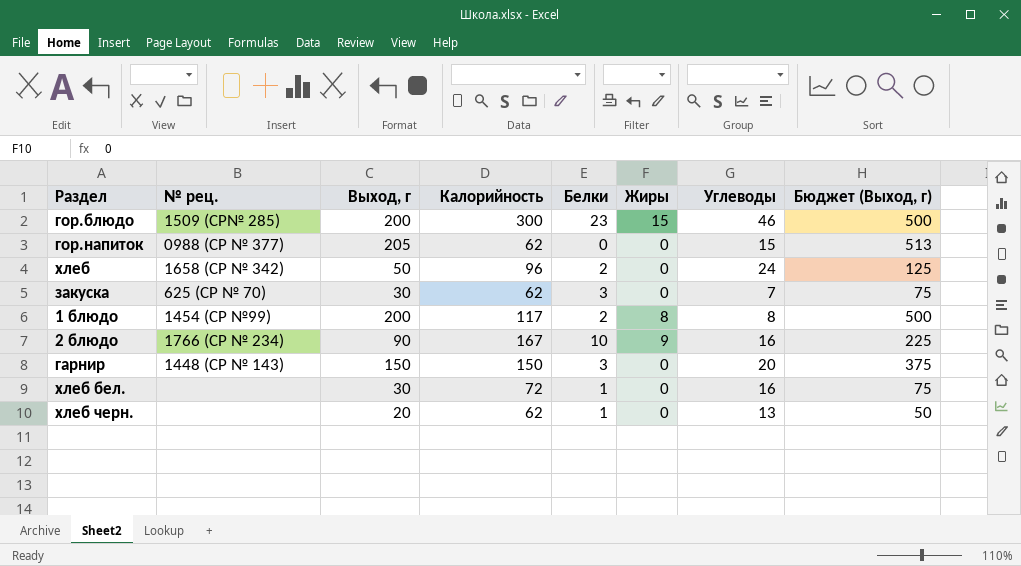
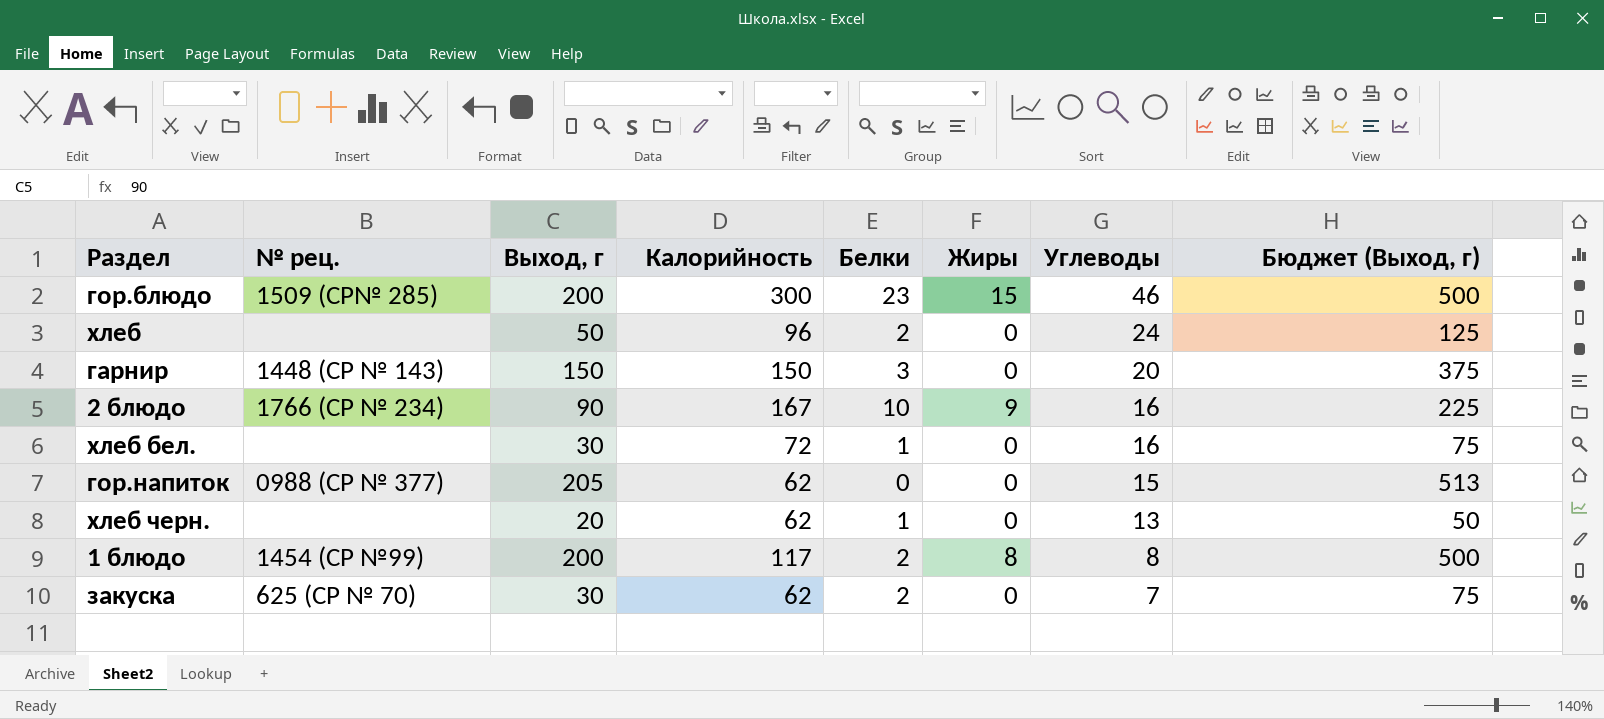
row order: none -> Углеводы descending
хлеб | № рец.: 1658 (СР № 342) -> none
закуска | Белки: 3 -> 2

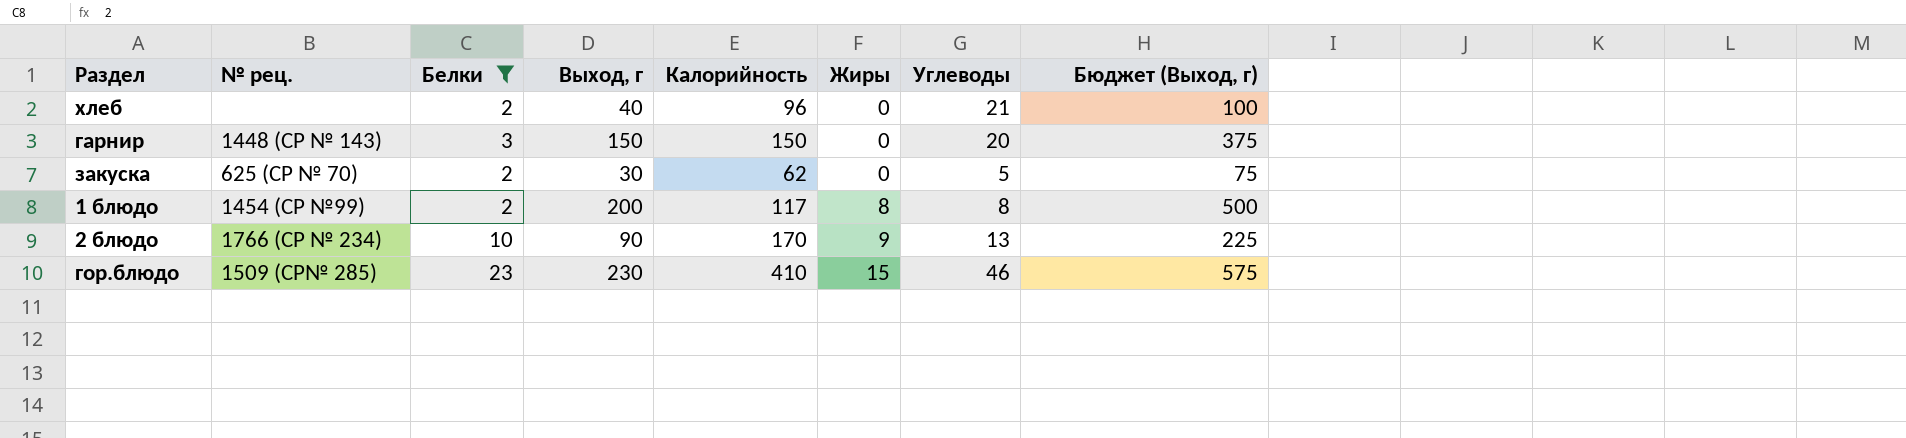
filter: none -> Белки >= 2
row order: Углеводы descending -> Жиры ascending
column Белки | position: 5 -> 3
хлеб | Выход, г: 50 -> 40
хлеб | Углеводы: 24 -> 21
хлеб | Бюджет (Выход, г): 125 -> 100
закуска | Углеводы: 7 -> 5
2 блюдо | Калорийность: 167 -> 170
2 блюдо | Углеводы: 16 -> 13
гор.блюдо | Выход, г: 200 -> 230
гор.блюдо | Калорийность: 300 -> 410
гор.блюдо | Бюджет (Выход, г): 500 -> 575

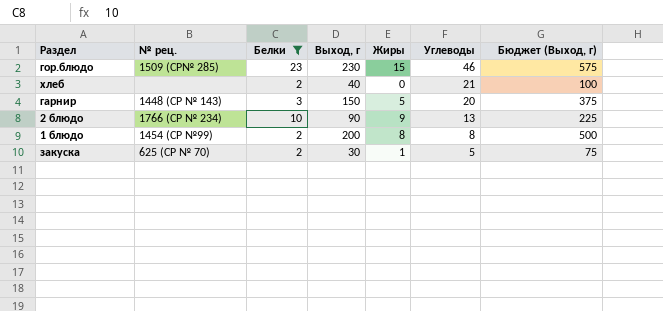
row order: Жиры ascending -> Углеводы descending
column Калорийность | position: 5 -> none
гарнир | Жиры: 0 -> 5
закуска | Жиры: 0 -> 1

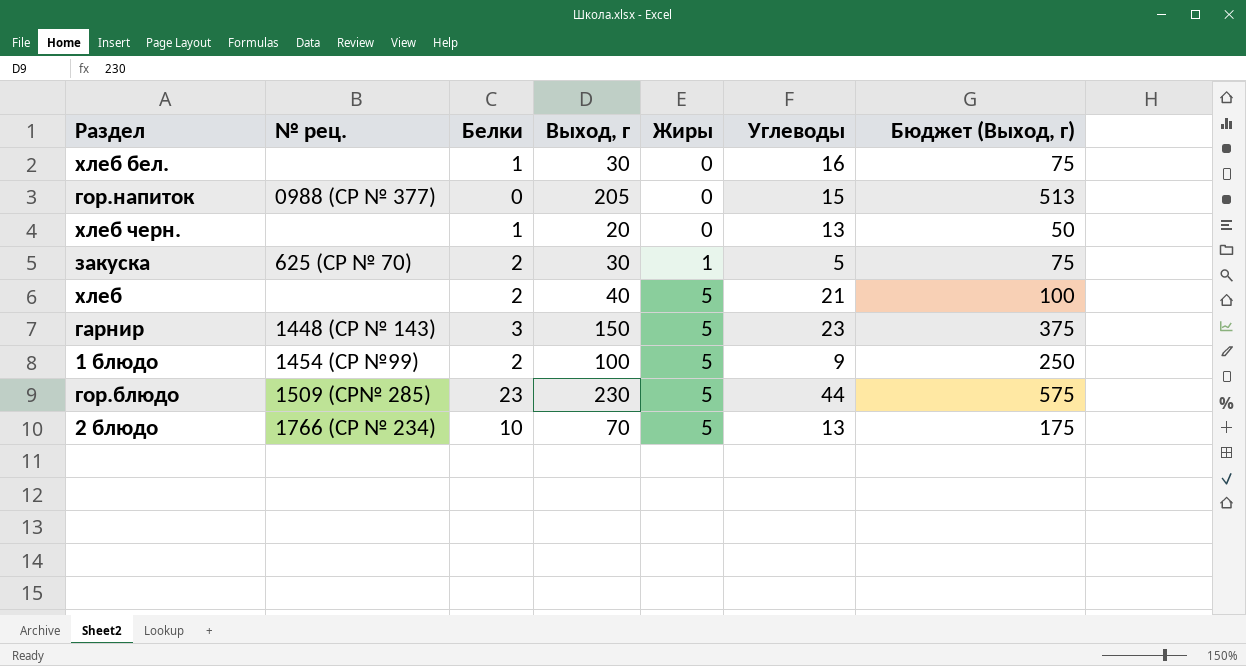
filter: Белки >= 2 -> none
row order: Углеводы descending -> Жиры ascending
хлеб | Жиры: 0 -> 5
гарнир | Углеводы: 20 -> 23
1 блюдо | Выход, г: 200 -> 100
1 блюдо | Жиры: 8 -> 5
1 блюдо | Углеводы: 8 -> 9
1 блюдо | Бюджет (Выход, г): 500 -> 250
гор.блюдо | Жиры: 15 -> 5
гор.блюдо | Углеводы: 46 -> 44
2 блюдо | Выход, г: 90 -> 70
2 блюдо | Жиры: 9 -> 5
2 блюдо | Бюджет (Выход, г): 225 -> 175

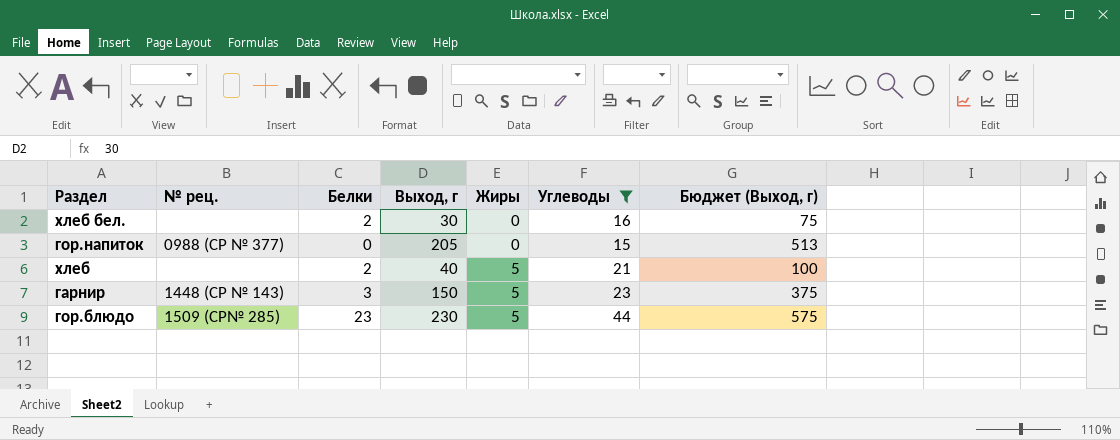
filter: none -> Углеводы >= 15
хлеб бел. | Белки: 1 -> 2

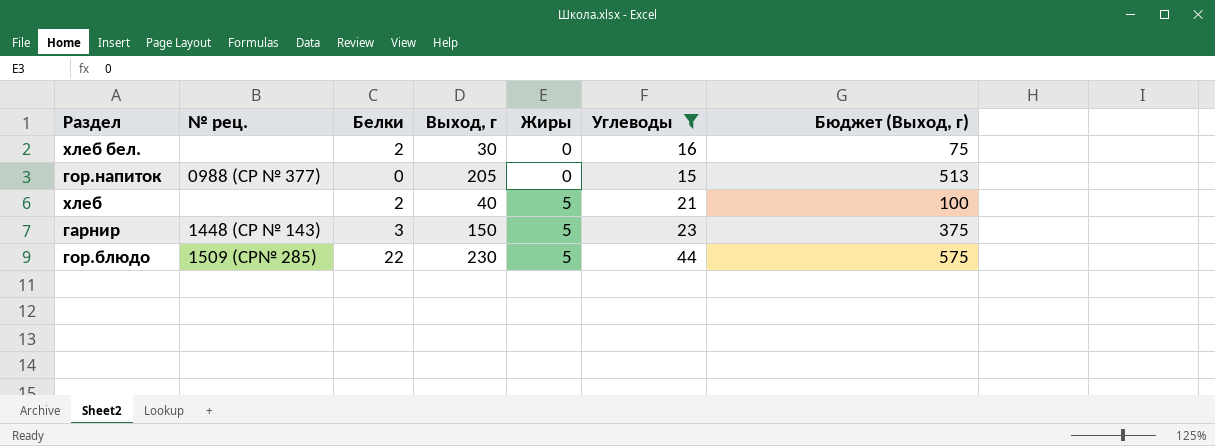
гор.блюдо | Белки: 23 -> 22

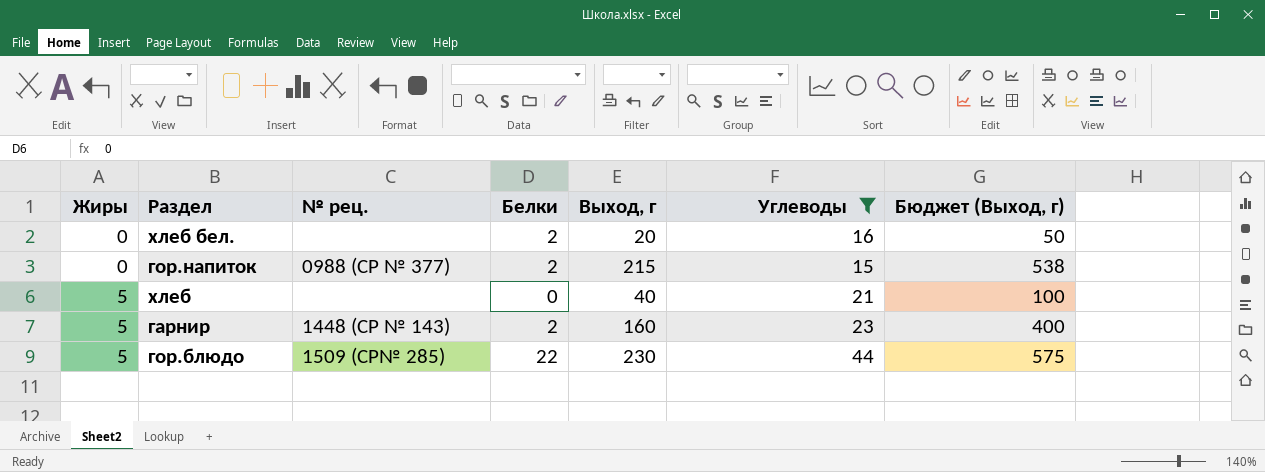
column Жиры | position: 5 -> 1
хлеб бел. | Выход, г: 30 -> 20
хлеб бел. | Бюджет (Выход, г): 75 -> 50
гор.напиток | Белки: 0 -> 2
гор.напиток | Выход, г: 205 -> 215
гор.напиток | Бюджет (Выход, г): 513 -> 538
хлеб | Белки: 2 -> 0
гарнир | Белки: 3 -> 2
гарнир | Выход, г: 150 -> 160
гарнир | Бюджет (Выход, г): 375 -> 400

